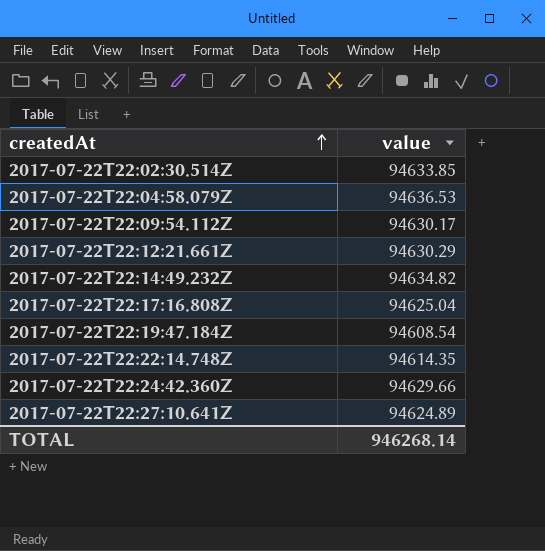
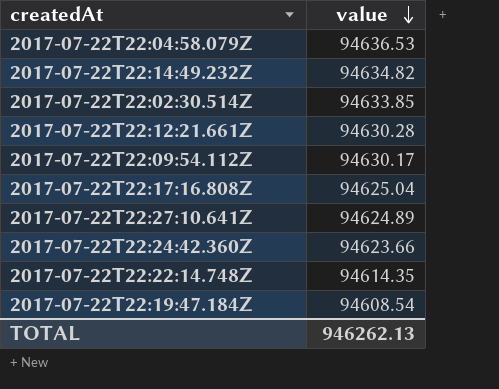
row order: createdAt ascending -> value descending
2017-07-22T22:12:21.661Z | value: 94630.29 -> 94630.28
2017-07-22T22:24:42.360Z | value: 94629.66 -> 94623.66
TOTAL | value: 946268.14 -> 946262.13

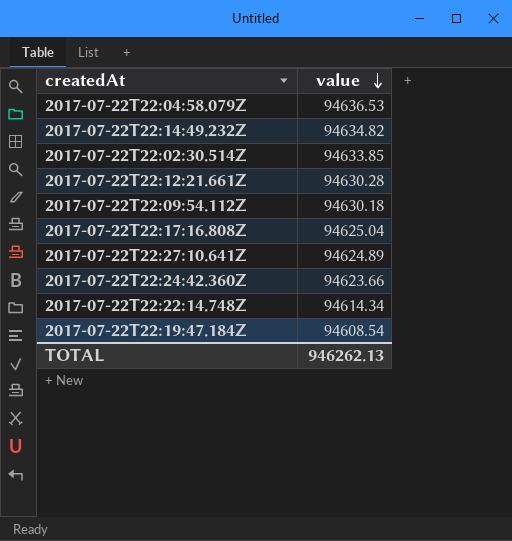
2017-07-22T22:09:54.112Z | value: 94630.17 -> 94630.18
2017-07-22T22:22:14.748Z | value: 94614.35 -> 94614.34

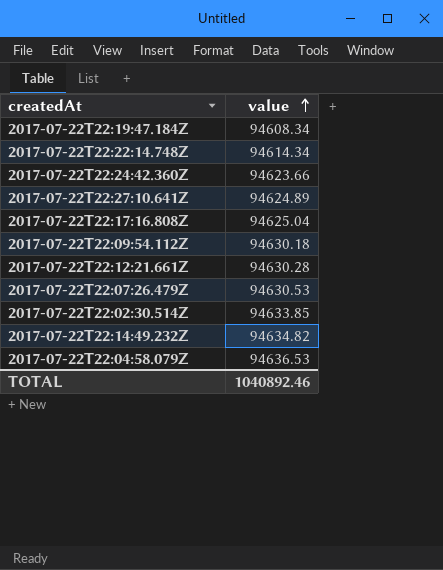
row order: value descending -> value ascending
2017-07-22T22:19:47.184Z | value: 94608.54 -> 94608.34
row 2017-07-22T22:07:26.479Z: none -> 94630.53
TOTAL | value: 946262.13 -> 1040892.46

